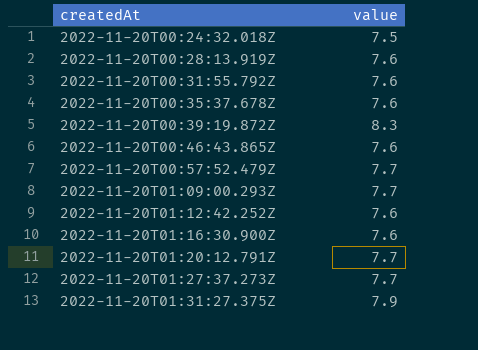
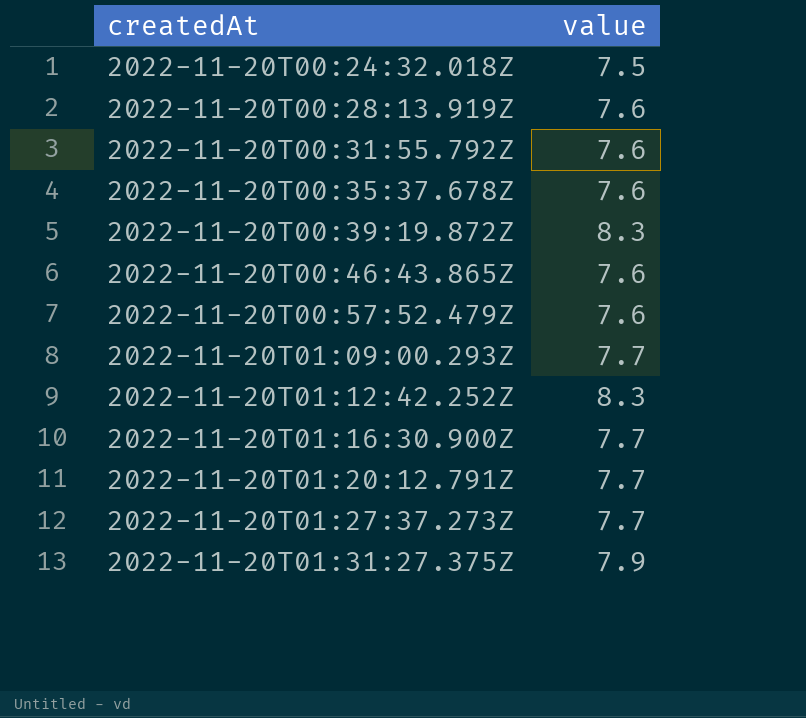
2022-11-20T00:57:52.479Z | value: 7.7 -> 7.6
2022-11-20T01:12:42.252Z | value: 7.6 -> 8.3
2022-11-20T01:16:30.900Z | value: 7.6 -> 7.7

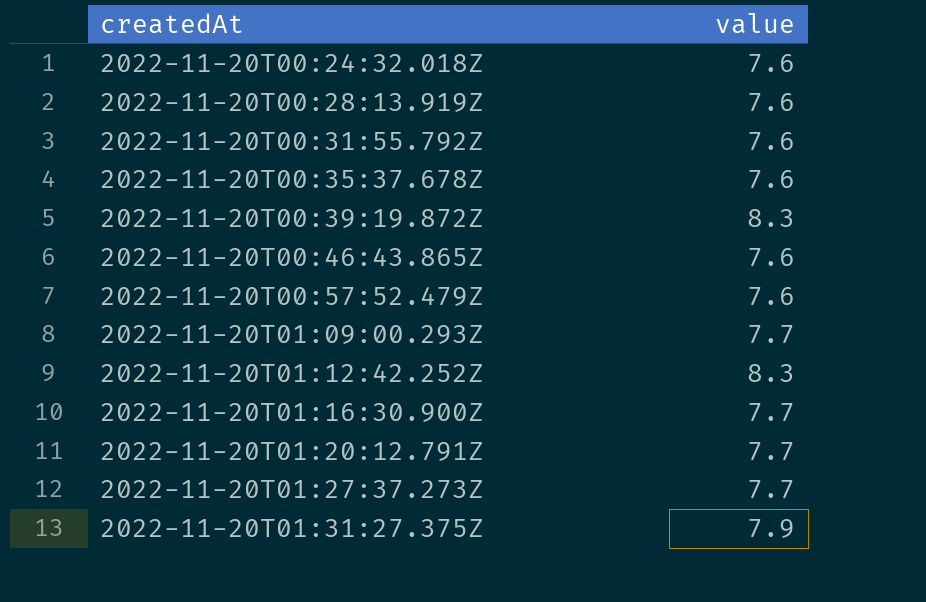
2022-11-20T00:24:32.018Z | value: 7.5 -> 7.6

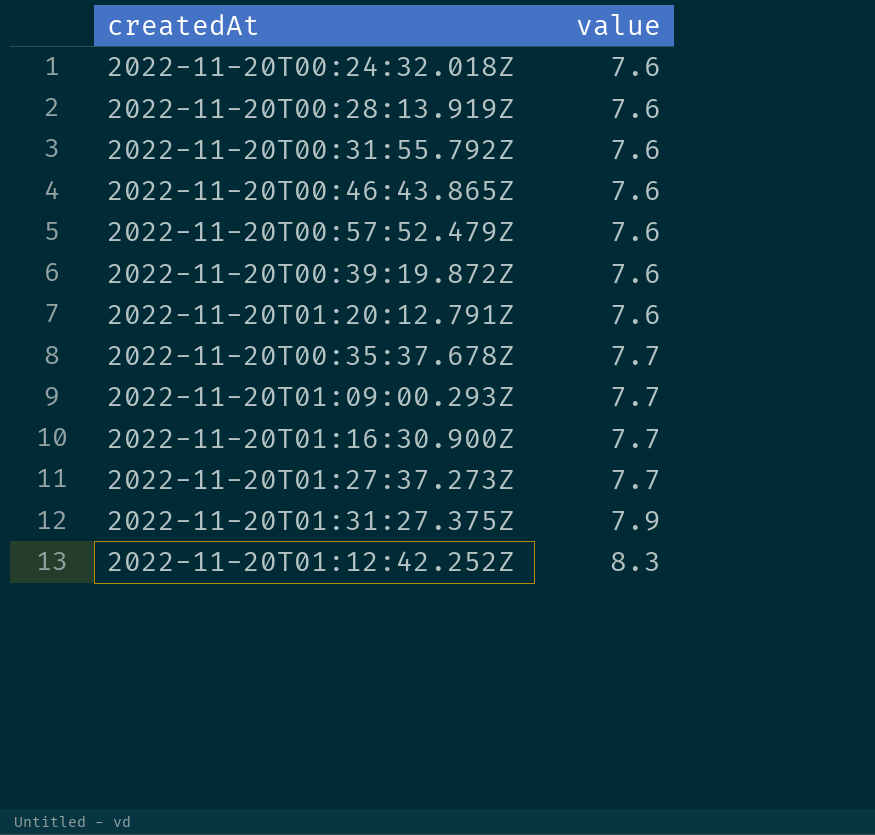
row order: createdAt ascending -> value ascending
2022-11-20T00:39:19.872Z | value: 8.3 -> 7.6
2022-11-20T01:20:12.791Z | value: 7.7 -> 7.6
2022-11-20T00:35:37.678Z | value: 7.6 -> 7.7

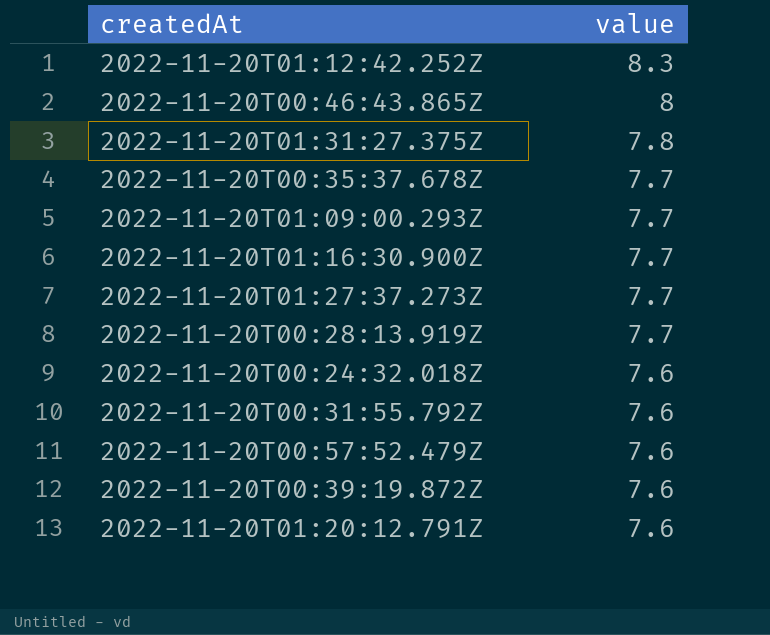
row order: value ascending -> value descending
2022-11-20T00:46:43.865Z | value: 7.6 -> 8
2022-11-20T01:31:27.375Z | value: 7.9 -> 7.8
2022-11-20T00:28:13.919Z | value: 7.6 -> 7.7

